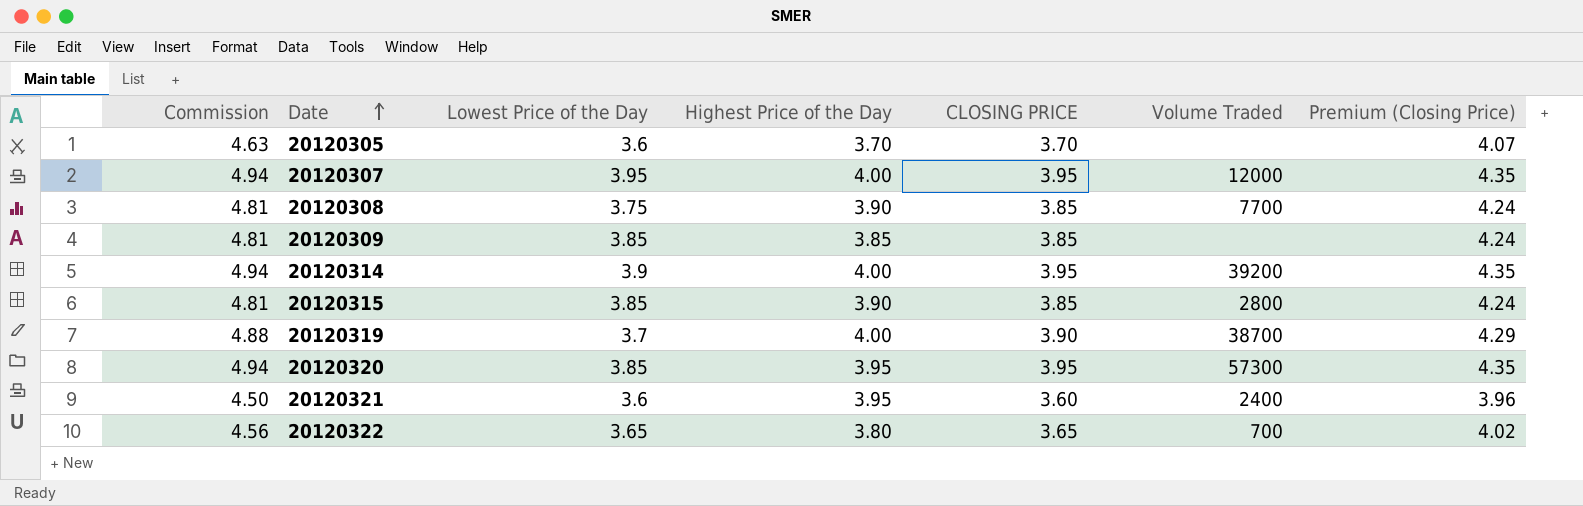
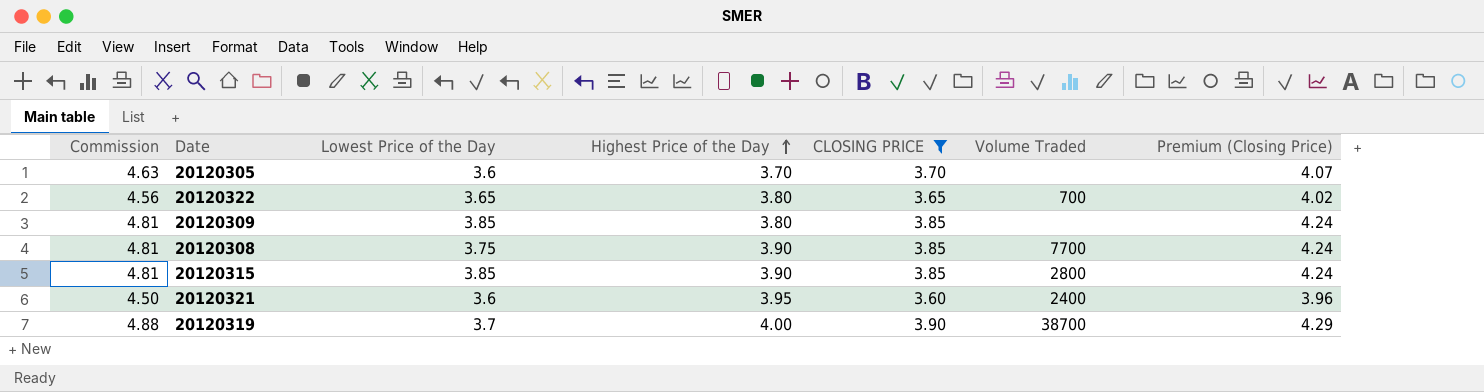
filter: none -> CLOSING PRICE != 3.95
row order: Date ascending -> Highest Price of the Day ascending
20120309 | Highest Price of the Day: 3.85 -> 3.80

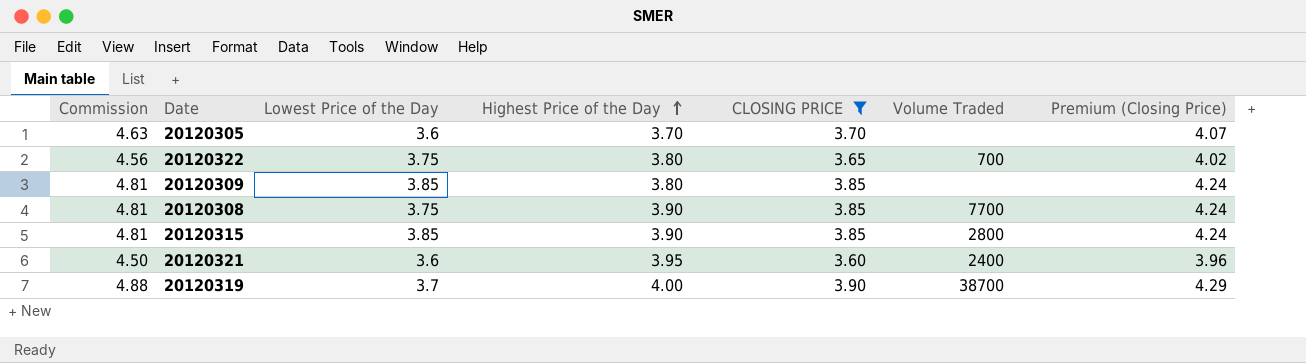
20120322 | Lowest Price of the Day: 3.65 -> 3.75

